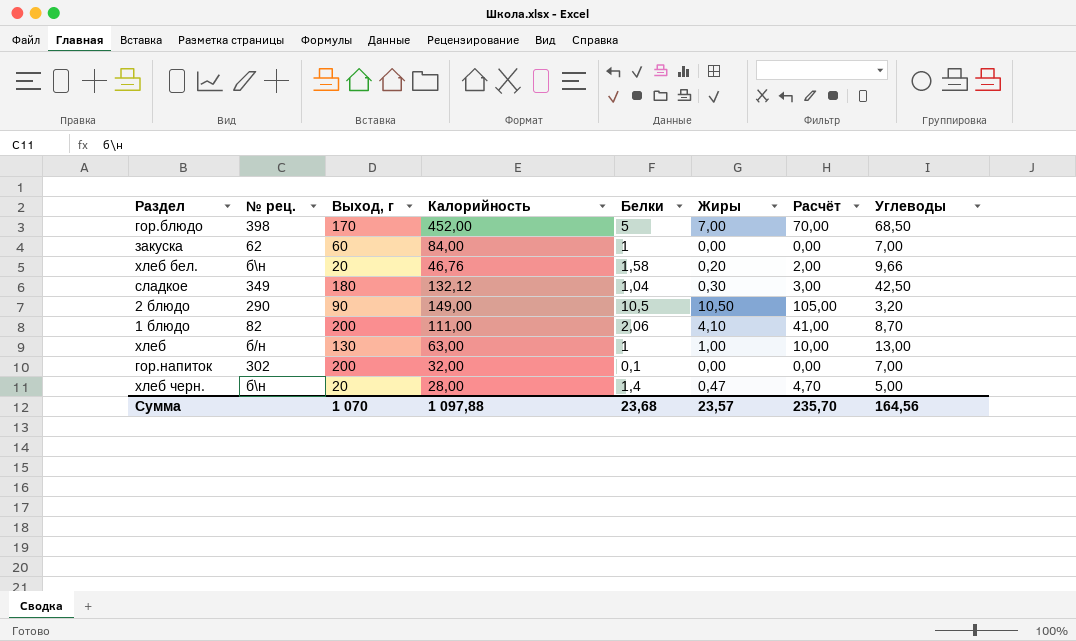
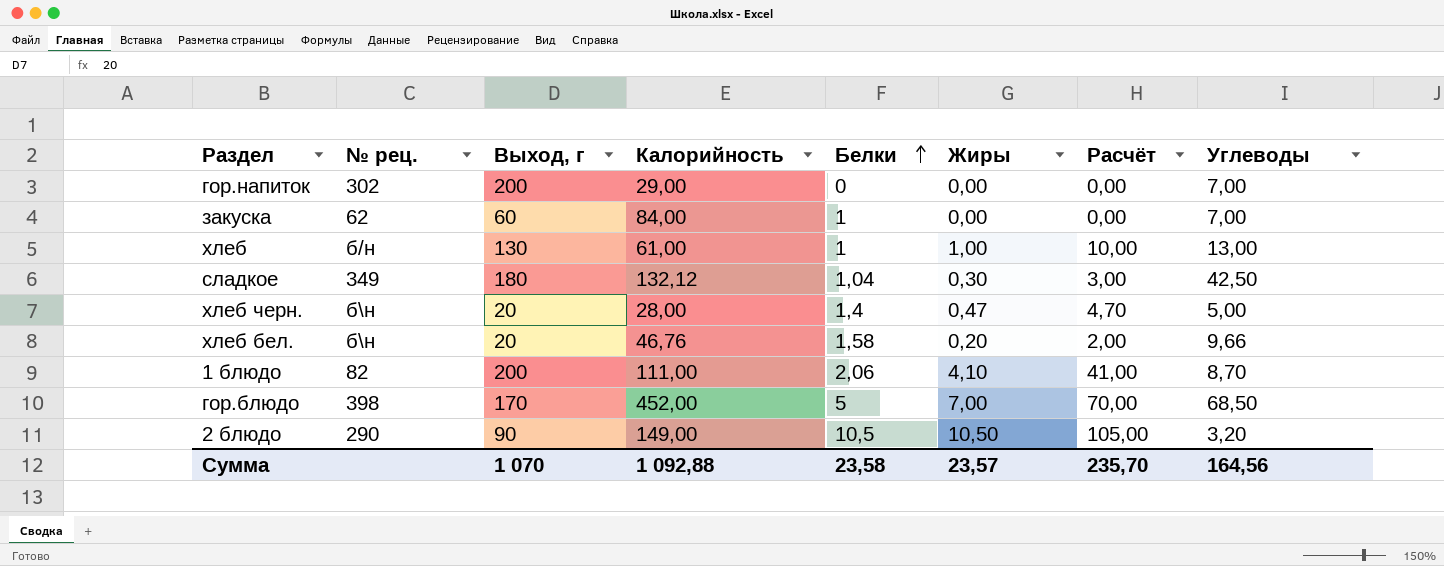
row order: none -> Белки ascending
гор.напиток | Калорийность: 32,00 -> 29,00
гор.напиток | Белки: 0,1 -> 0
хлеб | Калорийность: 63,00 -> 61,00
Сумма | Калорийность: 1 097,88 -> 1 092,88
Сумма | Белки: 23,68 -> 23,58

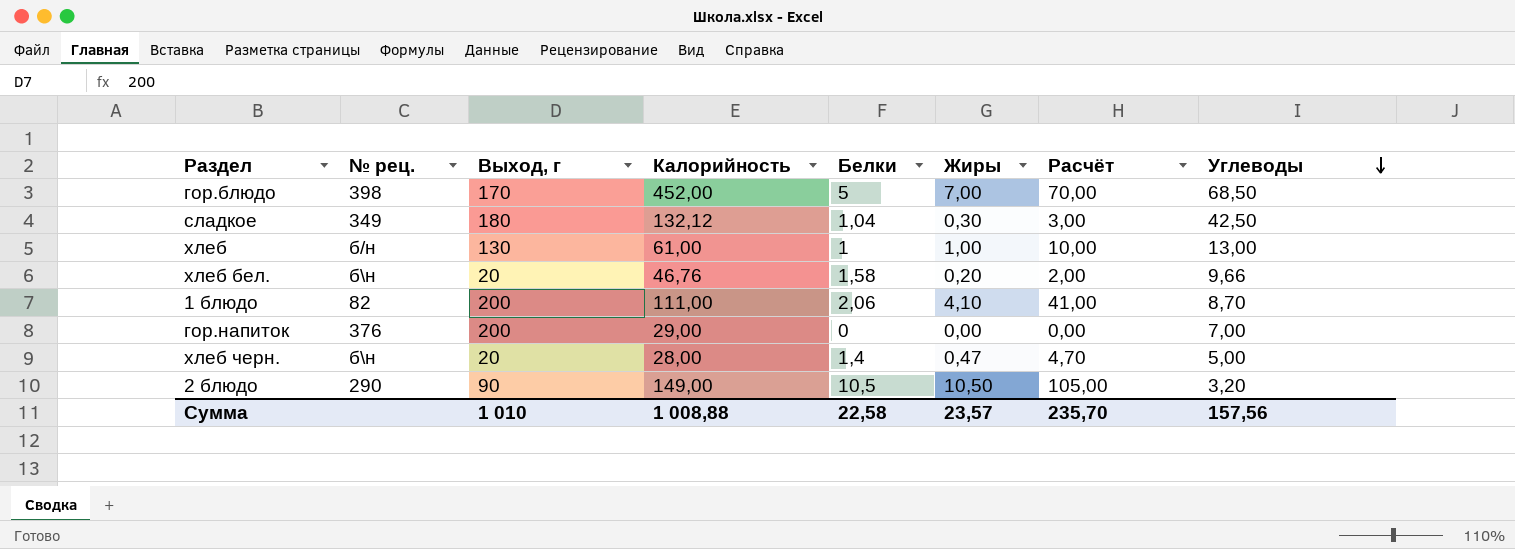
row order: Белки ascending -> Углеводы descending
row закуска: 62 | 60 | 84,00 | 1 | 0,00 | 0,00 | 7,00 -> none
гор.напиток | № рец.: 302 -> 376
Сумма | Выход, г: 1 070 -> 1 010
Сумма | Калорийность: 1 092,88 -> 1 008,88
Сумма | Белки: 23,58 -> 22,58
Сумма | Углеводы: 164,56 -> 157,56

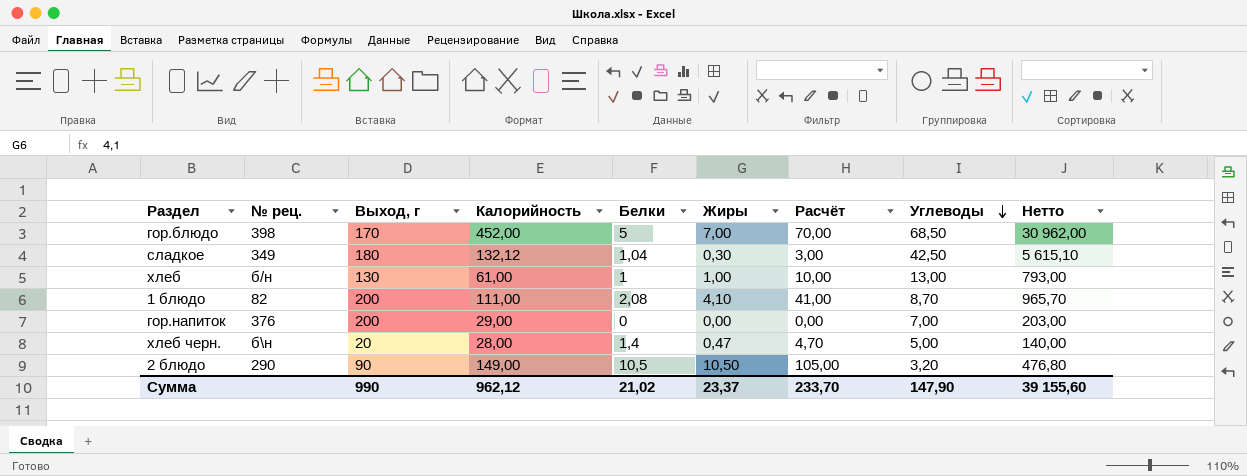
column Нетто | formula: none -> [Калорийность] * [Углеводы]
row хлеб бел.: б\н | 20 | 46,76 | 1,58 | 0,20 | 2,00 | 9,66 -> none
1 блюдо | Белки: 2,06 -> 2,08
Сумма | Выход, г: 1 010 -> 990
Сумма | Калорийность: 1 008,88 -> 962,12
Сумма | Белки: 22,58 -> 21,02
Сумма | Жиры: 23,57 -> 23,37
Сумма | Расчёт: 235,70 -> 233,70
Сумма | Углеводы: 157,56 -> 147,90

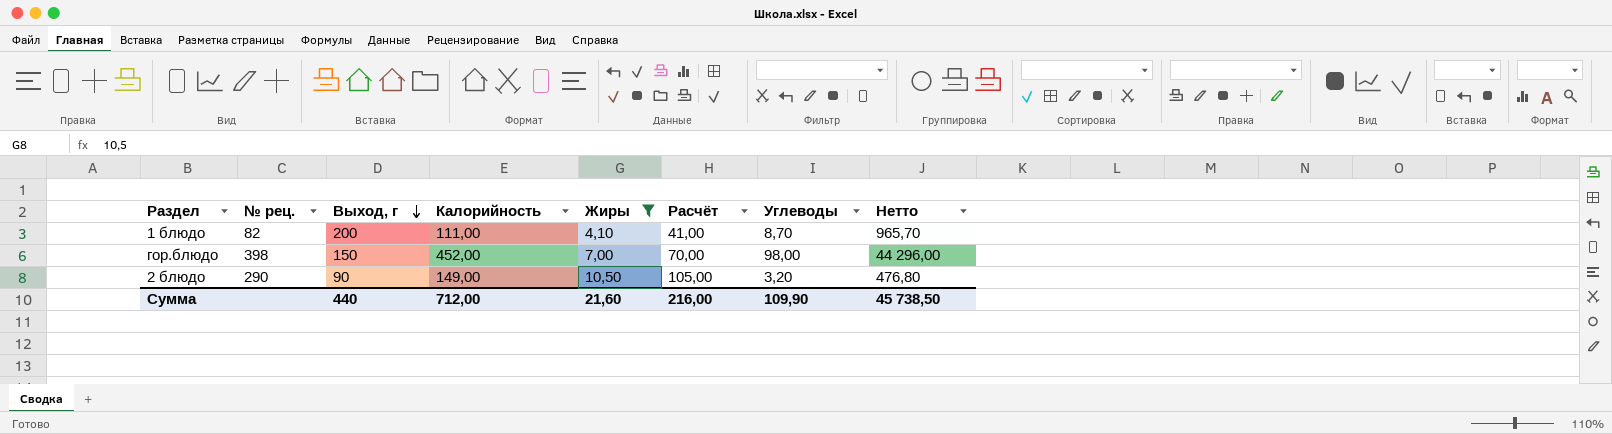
filter: none -> Жиры >= 4,10
row order: Углеводы descending -> Выход, г descending
column Белки | position: 5 -> none
гор.блюдо | Выход, г: 170 -> 150
гор.блюдо | Углеводы: 68,50 -> 98,00
гор.блюдо | Нетто: 30 962,00 -> 44 296,00
Сумма | Выход, г: 990 -> 440
Сумма | Калорийность: 962,12 -> 712,00
Сумма | Жиры: 23,37 -> 21,60
Сумма | Расчёт: 233,70 -> 216,00
Сумма | Углеводы: 147,90 -> 109,90
Сумма | Нетто: 39 155,60 -> 45 738,50

